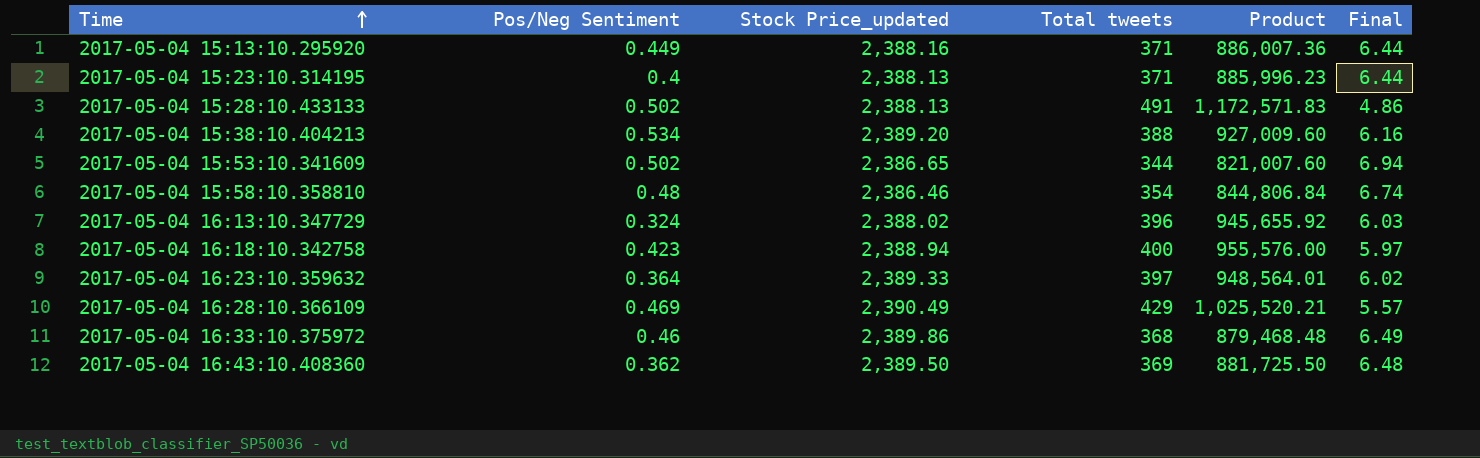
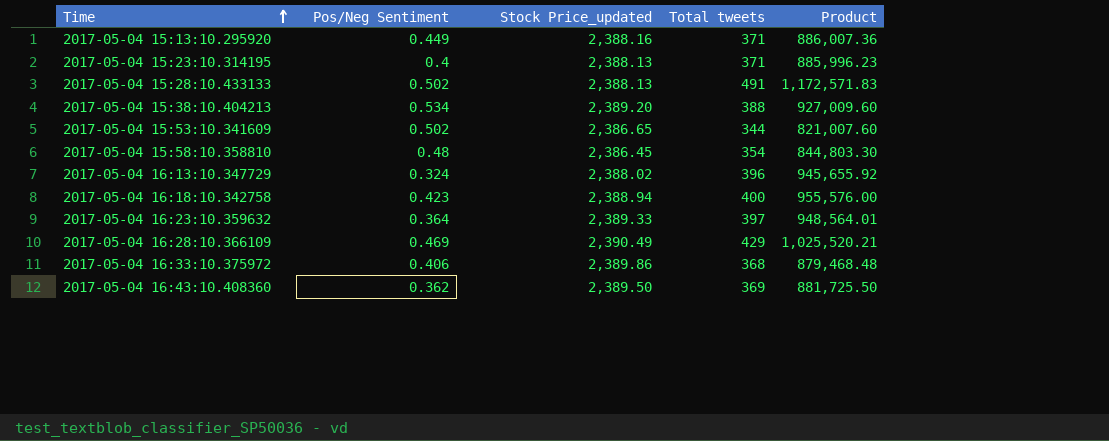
column Final | formula: [Stock Price_updated] / [Total tweets] -> none
2017-05-04 15:58:10.358810 | Stock Price_updated: 2,386.46 -> 2,386.45
2017-05-04 15:58:10.358810 | Product: 844,806.84 -> 844,803.30
2017-05-04 16:33:10.375972 | Pos/Neg Sentiment: 0.46 -> 0.406

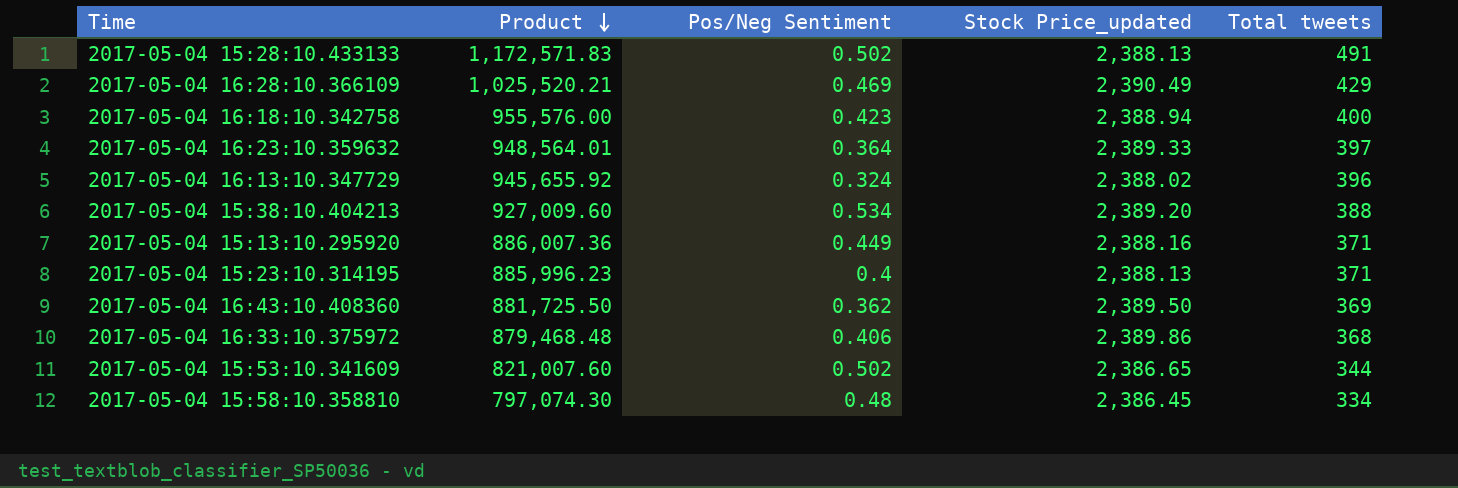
row order: Time ascending -> Product descending
column Product | position: 5 -> 2
2017-05-04 15:58:10.358810 | Product: 844,803.30 -> 797,074.30
2017-05-04 15:58:10.358810 | Total tweets: 354 -> 334

